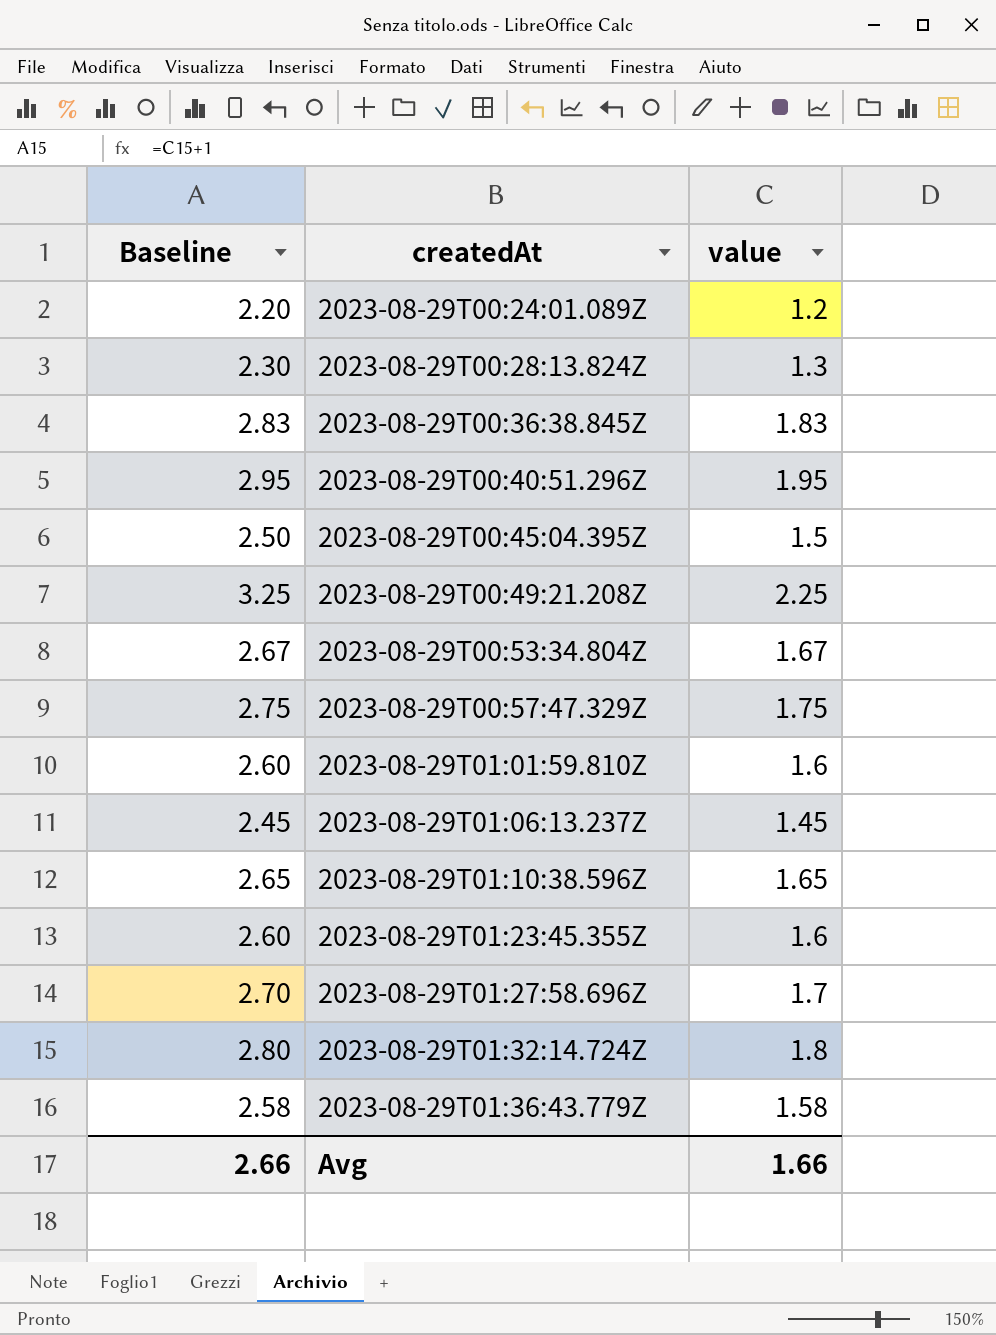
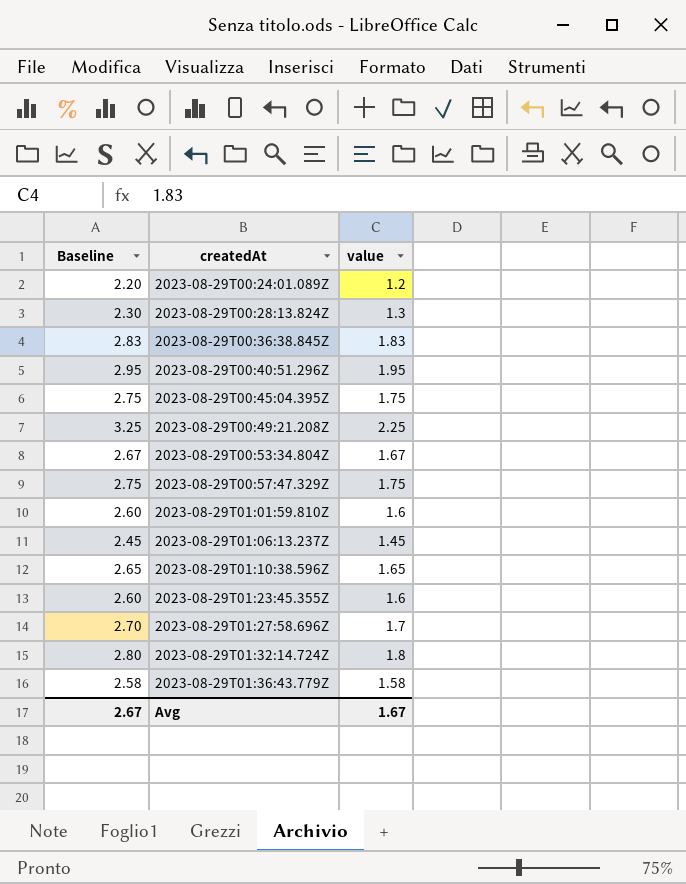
2023-08-29T00:45:04.395Z | Baseline: 2.50 -> 2.75
2023-08-29T00:45:04.395Z | value: 1.5 -> 1.75
Avg | Baseline: 2.66 -> 2.67
Avg | value: 1.66 -> 1.67

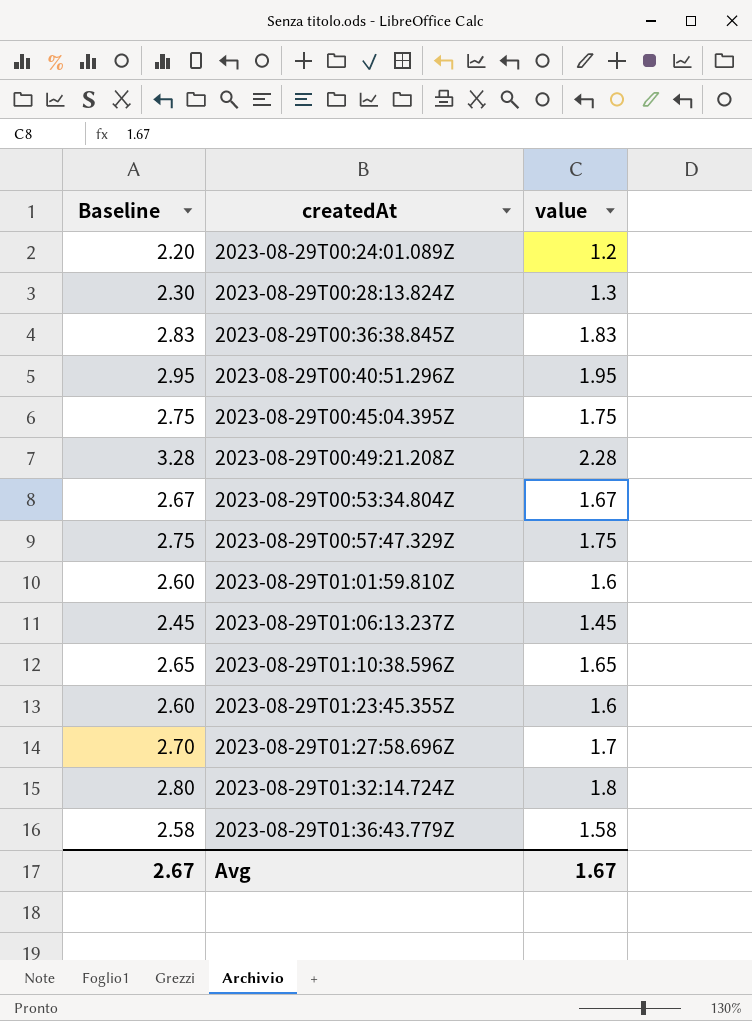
2023-08-29T00:49:21.208Z | Baseline: 3.25 -> 3.28
2023-08-29T00:49:21.208Z | value: 2.25 -> 2.28

